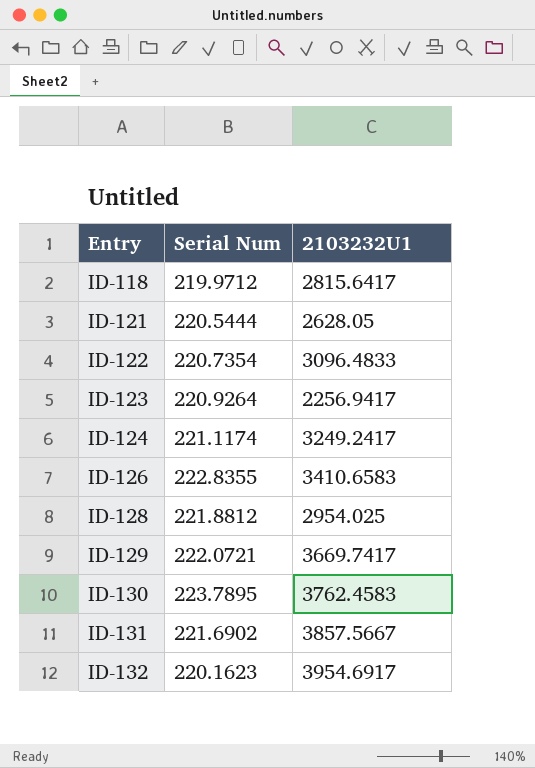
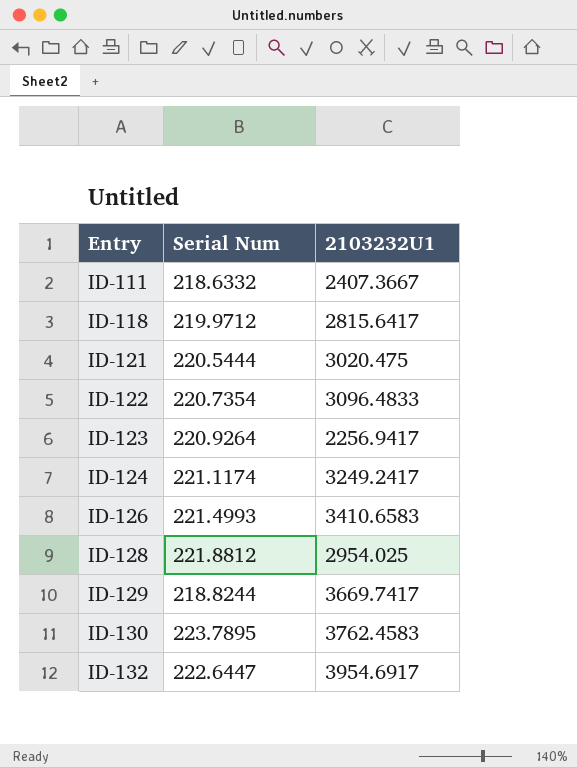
row ID-131: 221.6902 | 3857.5667 -> none
row ID-111: none -> 218.6332 | 2407.3667
ID-121 | 2103232U1: 2628.05 -> 3020.475
ID-126 | Serial Num: 222.8355 -> 221.4993
ID-129 | Serial Num: 222.0721 -> 218.8244
ID-132 | Serial Num: 220.1623 -> 222.6447

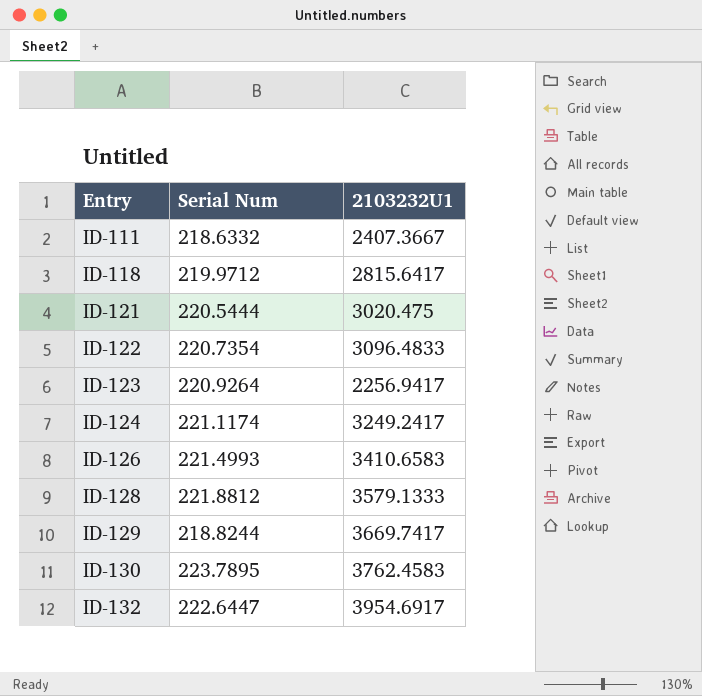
ID-128 | 2103232U1: 2954.025 -> 3579.1333

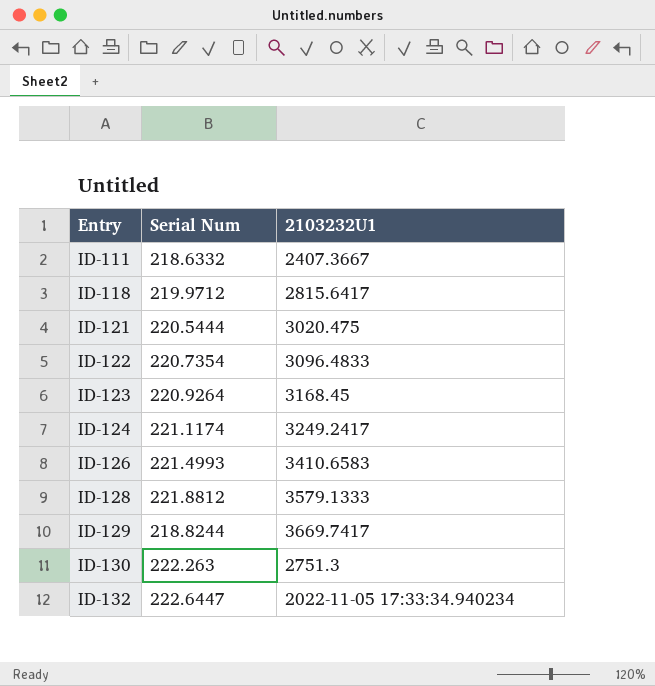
ID-123 | 2103232U1: 2256.9417 -> 3168.45
ID-130 | Serial Num: 223.7895 -> 222.263
ID-130 | 2103232U1: 3762.4583 -> 2751.3
ID-132 | 2103232U1: 3954.6917 -> 2022-11-05 17:33:34.940234

